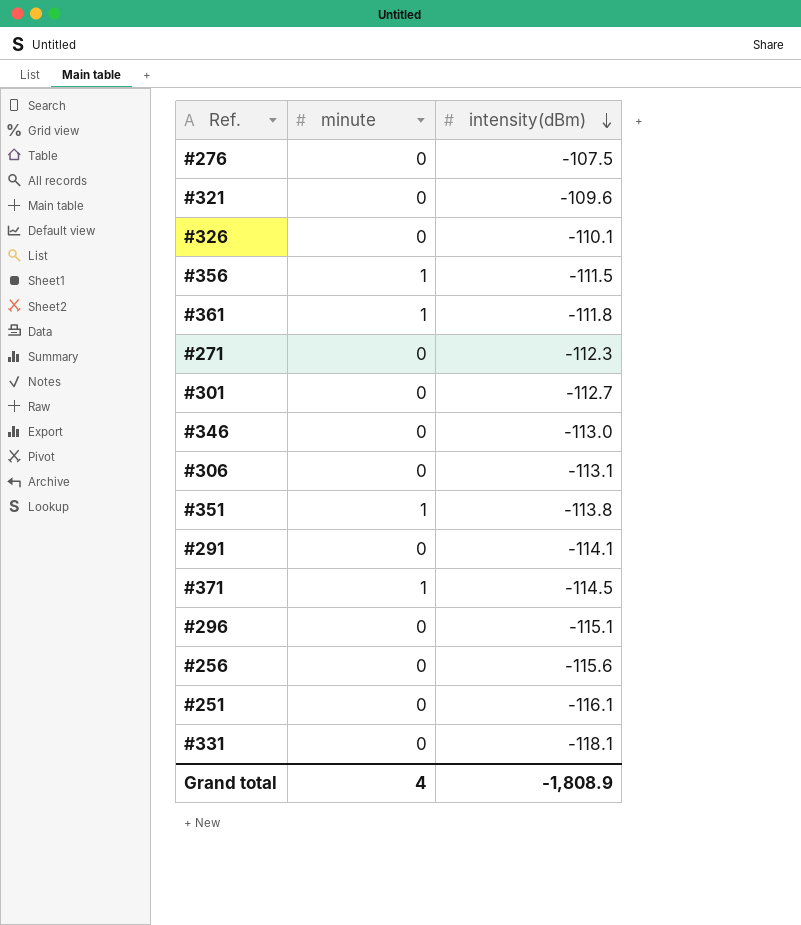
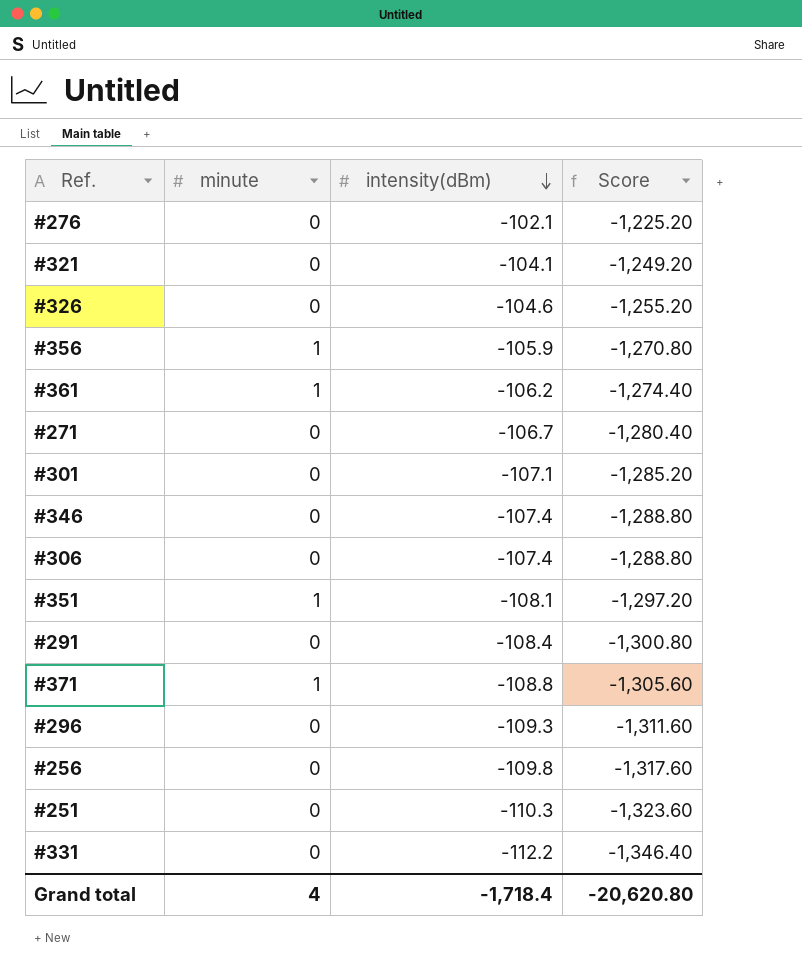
column Score | formula: none -> [intensity(dBm)] * 12
#276 | intensity(dBm): -107.5 -> -102.1
#321 | intensity(dBm): -109.6 -> -104.1
#326 | intensity(dBm): -110.1 -> -104.6
#356 | intensity(dBm): -111.5 -> -105.9
#361 | intensity(dBm): -111.8 -> -106.2
#271 | intensity(dBm): -112.3 -> -106.7
#301 | intensity(dBm): -112.7 -> -107.1
#346 | intensity(dBm): -113.0 -> -107.4
#306 | intensity(dBm): -113.1 -> -107.4
#351 | intensity(dBm): -113.8 -> -108.1
#291 | intensity(dBm): -114.1 -> -108.4
#371 | intensity(dBm): -114.5 -> -108.8
#296 | intensity(dBm): -115.1 -> -109.3
#256 | intensity(dBm): -115.6 -> -109.8
#251 | intensity(dBm): -116.1 -> -110.3
#331 | intensity(dBm): -118.1 -> -112.2
Grand total | intensity(dBm): -1,808.9 -> -1,718.4

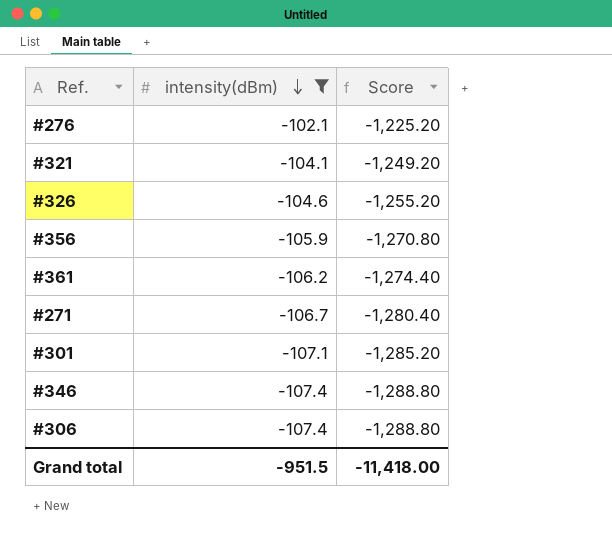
filter: none -> intensity(dBm) >= -107.4
column minute | position: 2 -> none
Grand total | intensity(dBm): -1,718.4 -> -951.5
Grand total | Score: -20,620.80 -> -11,418.00

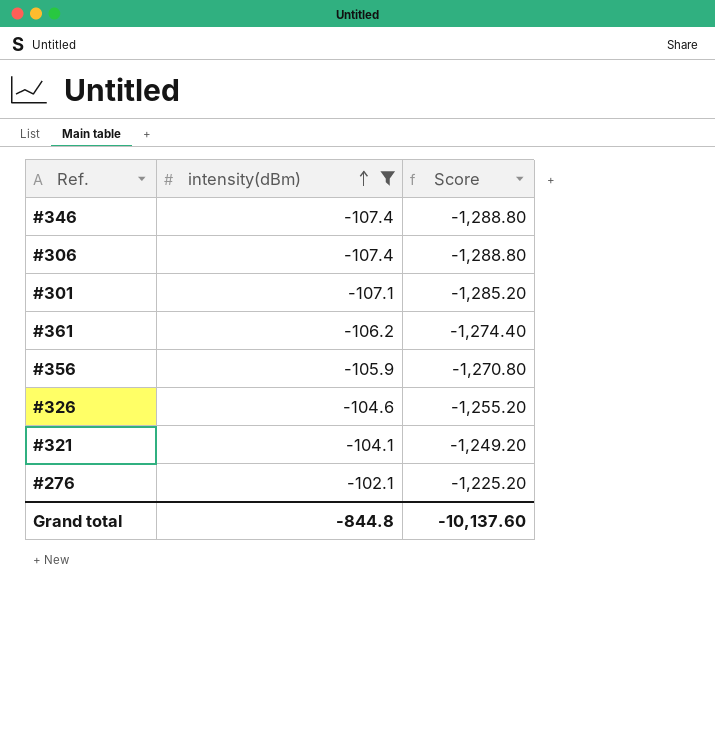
row order: intensity(dBm) descending -> intensity(dBm) ascending
row #271: -106.7 | -1,280.40 -> none
Grand total | intensity(dBm): -951.5 -> -844.8
Grand total | Score: -11,418.00 -> -10,137.60

